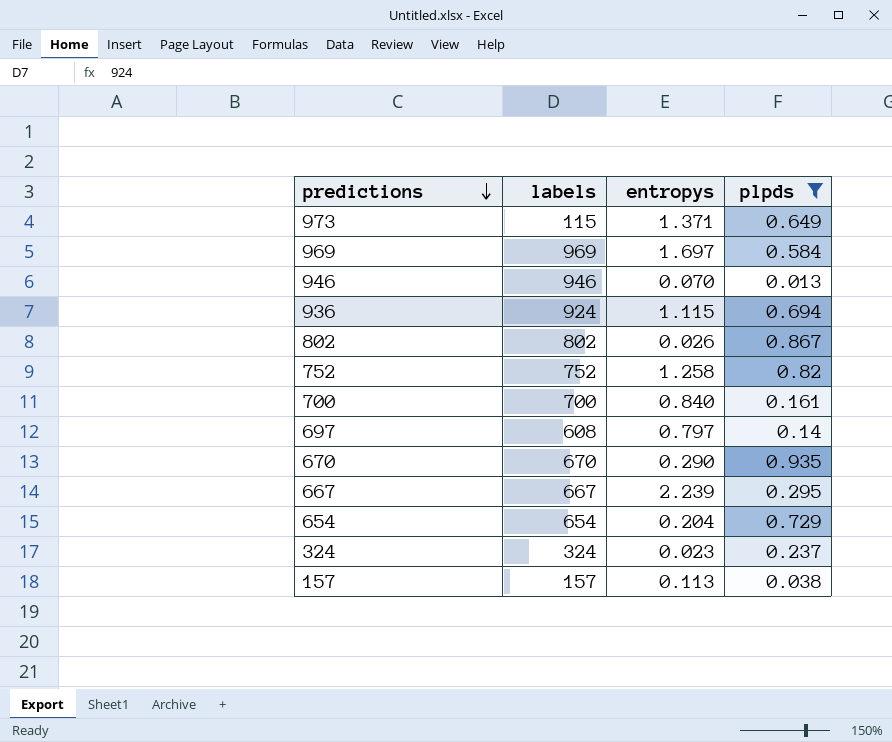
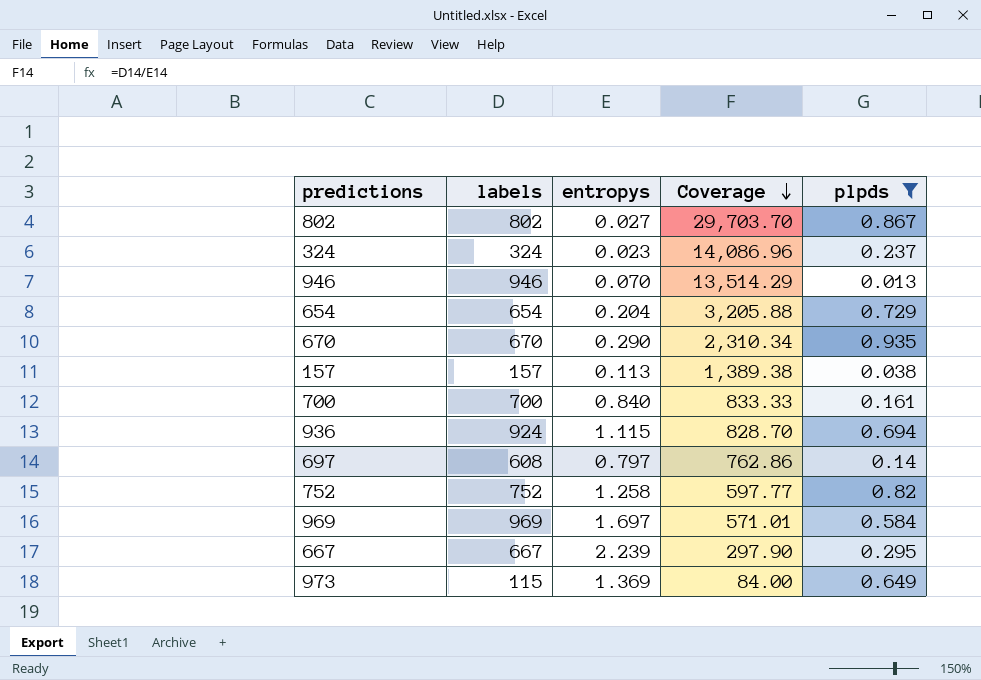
row order: predictions descending -> Coverage descending
column Coverage | formula: none -> [labels] / [entropys]
802 | entropys: 0.026 -> 0.027
973 | entropys: 1.371 -> 1.369

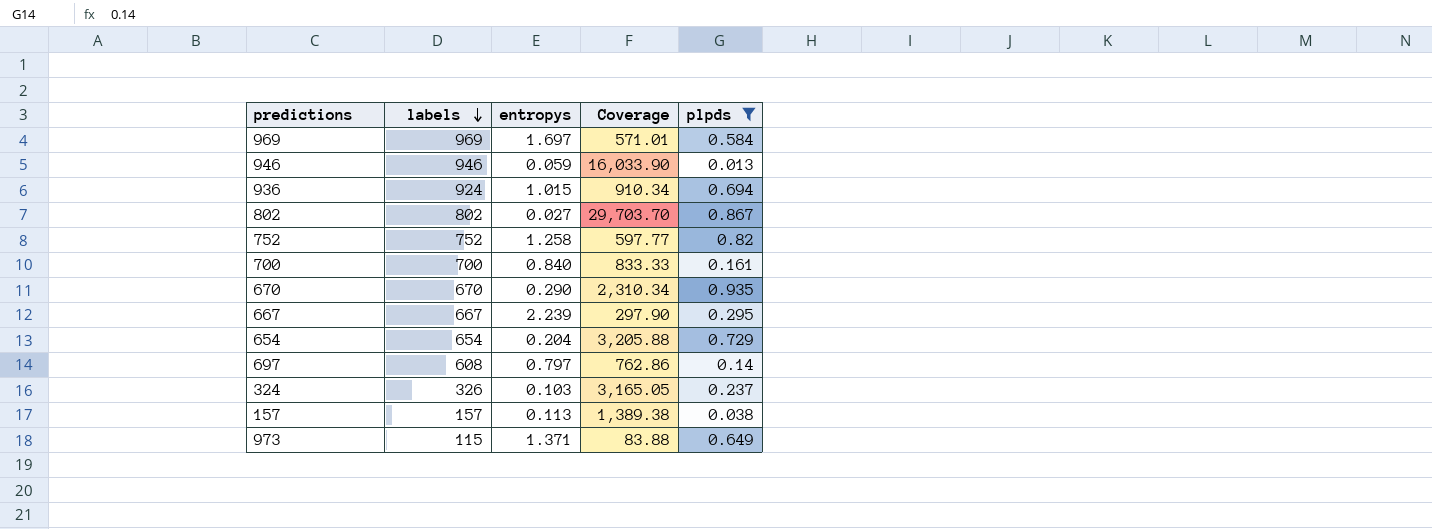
row order: Coverage descending -> labels descending
946 | entropys: 0.070 -> 0.059
946 | Coverage: 13,514.29 -> 16,033.90
936 | entropys: 1.115 -> 1.015
936 | Coverage: 828.70 -> 910.34
324 | labels: 324 -> 326
324 | entropys: 0.023 -> 0.103
324 | Coverage: 14,086.96 -> 3,165.05
973 | entropys: 1.369 -> 1.371
973 | Coverage: 84.00 -> 83.88

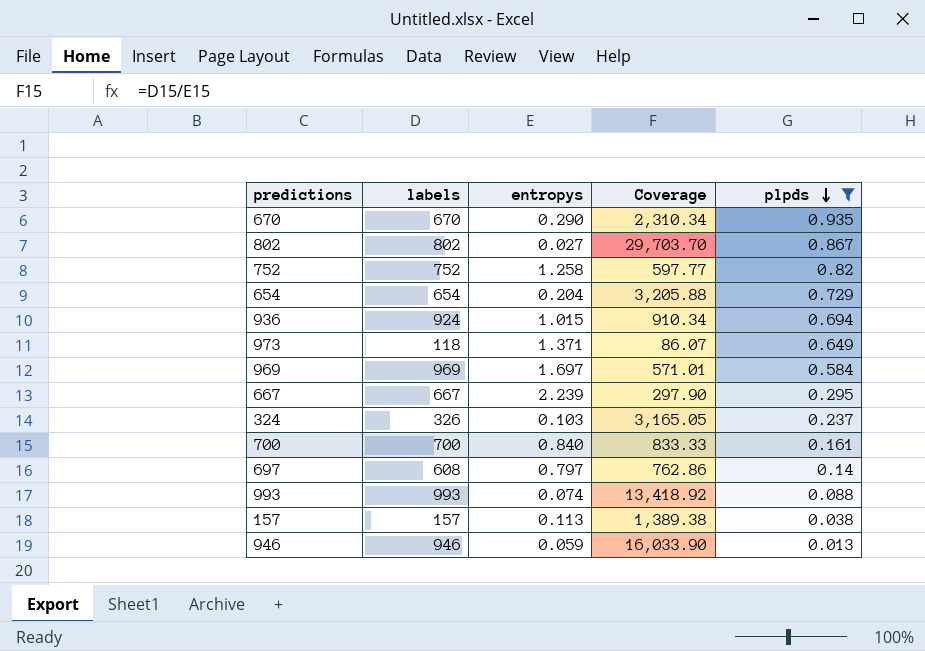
row order: labels descending -> plpds descending
973 | labels: 115 -> 118
973 | Coverage: 83.88 -> 86.07
row 993: none -> 993 | 0.074 | 13,418.92 | 0.088

